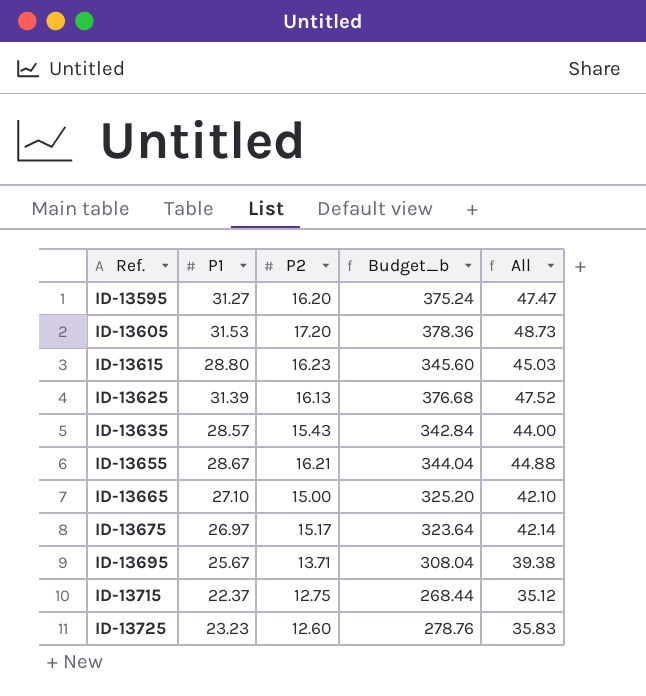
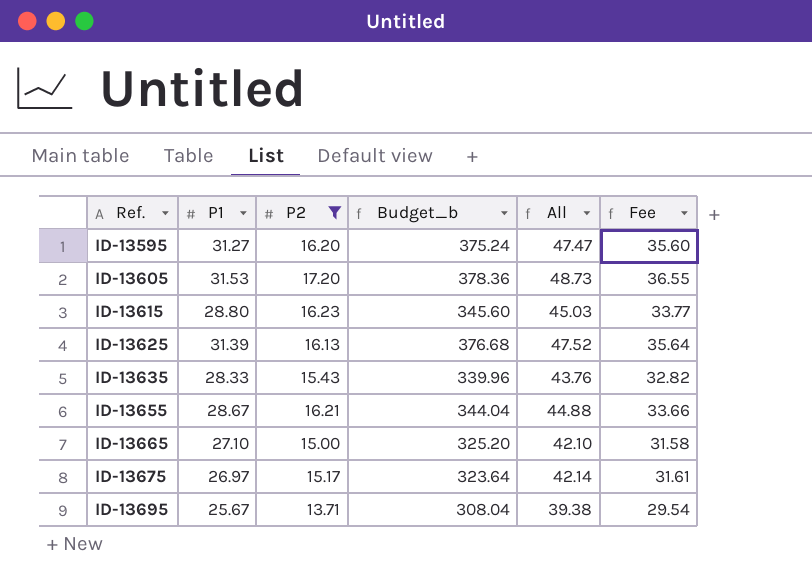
filter: none -> P2 >= 13.71
column Fee | formula: none -> [All] * 0.75
ID-13635 | P1: 28.57 -> 28.33
ID-13635 | Budget_b: 342.84 -> 339.96
ID-13635 | All: 44.00 -> 43.76

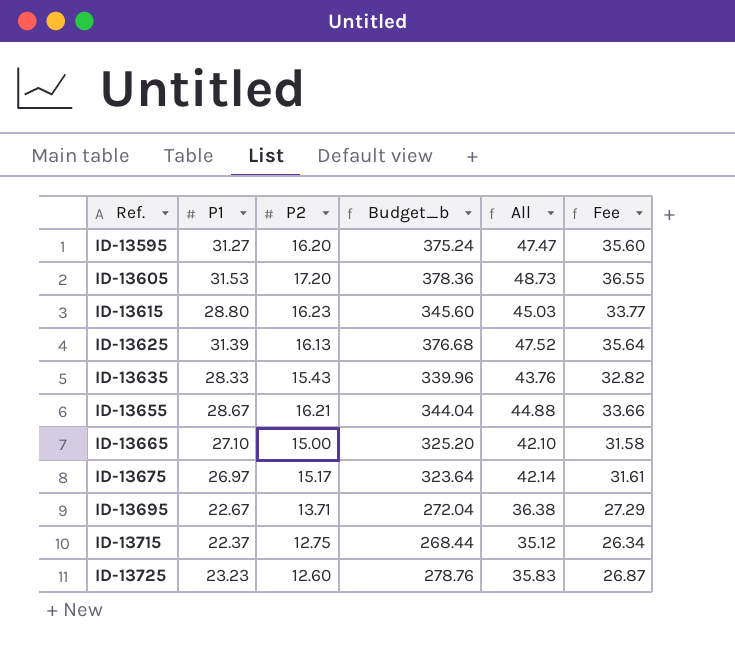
filter: P2 >= 13.71 -> none
ID-13695 | P1: 25.67 -> 22.67
ID-13695 | Budget_b: 308.04 -> 272.04
ID-13695 | All: 39.38 -> 36.38
ID-13695 | Fee: 29.54 -> 27.29

